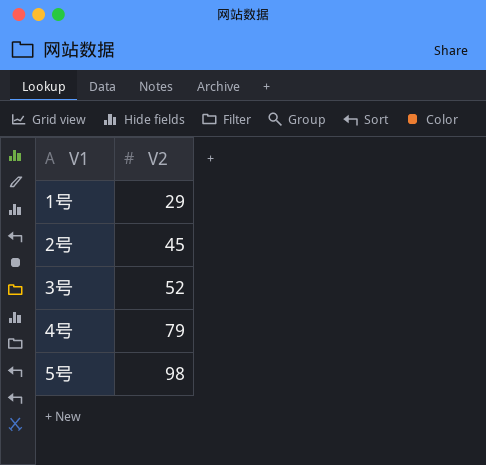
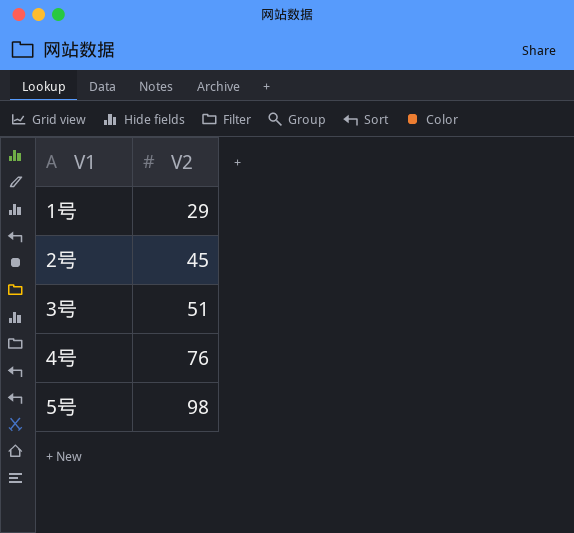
3号 | V2: 52 -> 51
4号 | V2: 79 -> 76

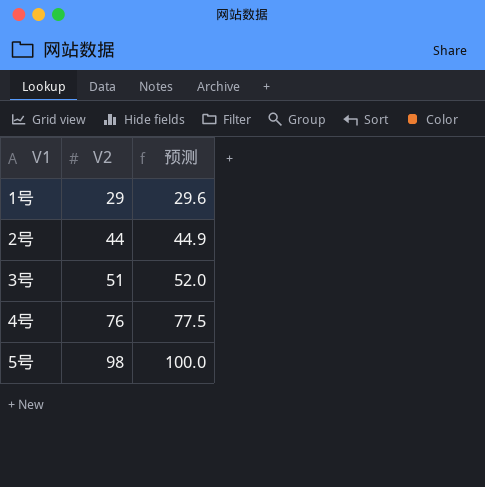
column 预测 | formula: none -> [V2] * 1.02
2号 | V2: 45 -> 44

